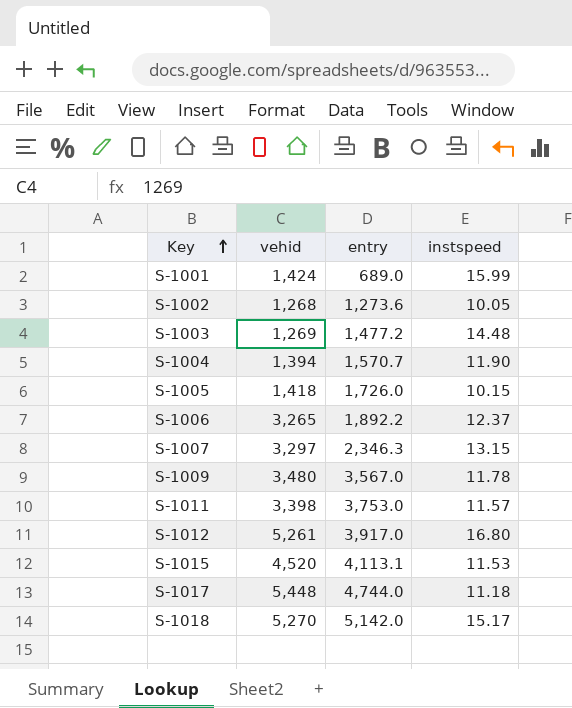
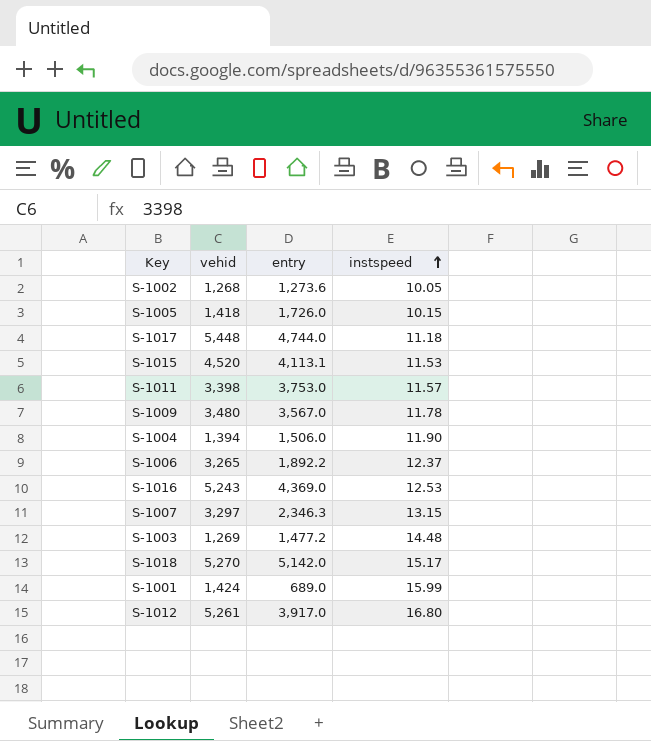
row order: Key ascending -> instspeed ascending
S-1004 | entry: 1,570.7 -> 1,506.0
row S-1016: none -> 5,243 | 4,369.0 | 12.53

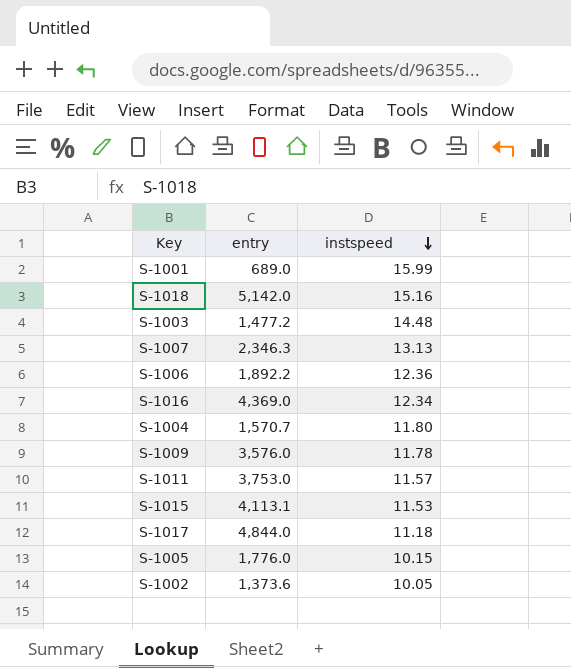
row order: instspeed ascending -> instspeed descending
column vehid | position: 2 -> none
row S-1012: 5,261 | 3,917.0 | 16.80 -> none
S-1018 | instspeed: 15.17 -> 15.16
S-1007 | instspeed: 13.15 -> 13.13
S-1006 | instspeed: 12.37 -> 12.36
S-1016 | instspeed: 12.53 -> 12.34
S-1004 | entry: 1,506.0 -> 1,570.7
S-1004 | instspeed: 11.90 -> 11.80
S-1009 | entry: 3,567.0 -> 3,576.0
S-1017 | entry: 4,744.0 -> 4,844.0
S-1005 | entry: 1,726.0 -> 1,776.0
S-1002 | entry: 1,273.6 -> 1,373.6

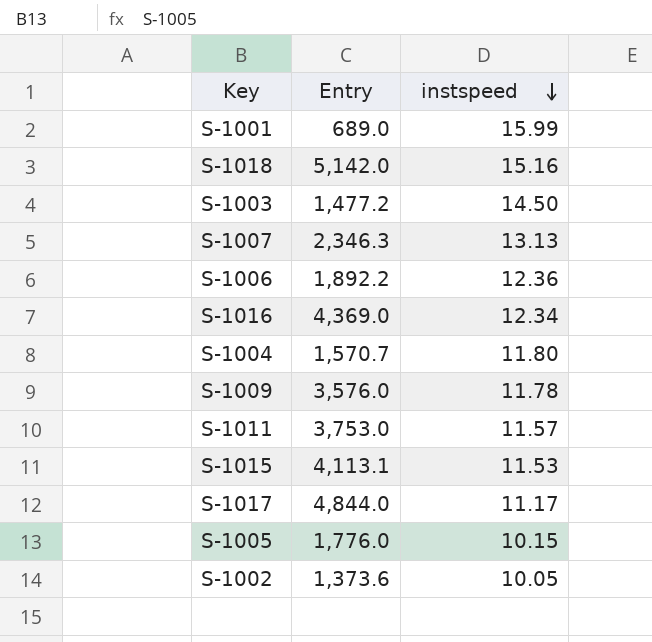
column name: entry -> Entry
S-1003 | instspeed: 14.48 -> 14.50
S-1017 | instspeed: 11.18 -> 11.17

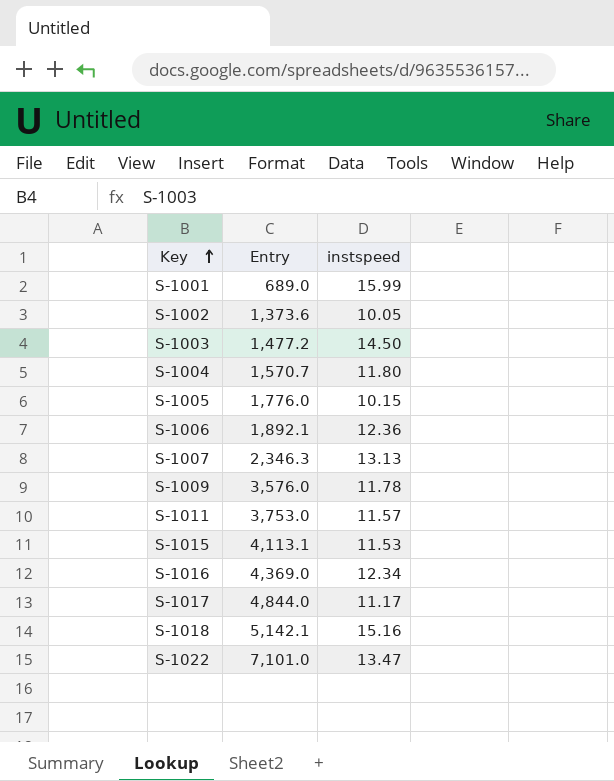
row order: instspeed descending -> Key ascending
S-1006 | Entry: 1,892.2 -> 1,892.1
S-1018 | Entry: 5,142.0 -> 5,142.1
row S-1022: none -> 7,101.0 | 13.47

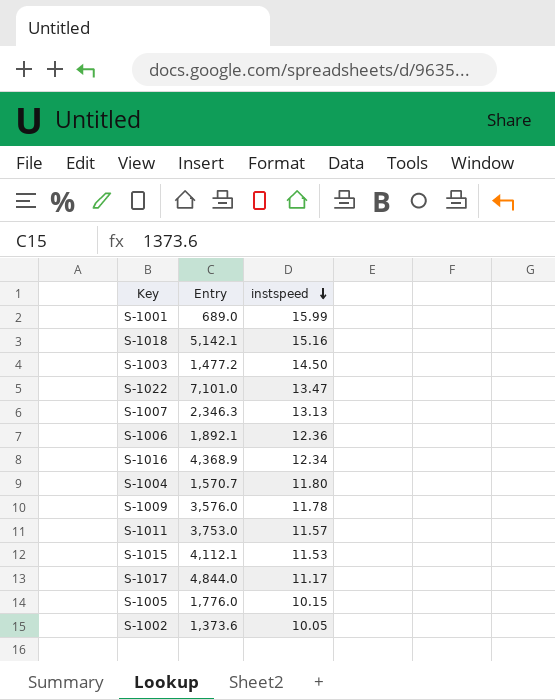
row order: Key ascending -> instspeed descending
S-1016 | Entry: 4,369.0 -> 4,368.9
S-1015 | Entry: 4,113.1 -> 4,112.1

